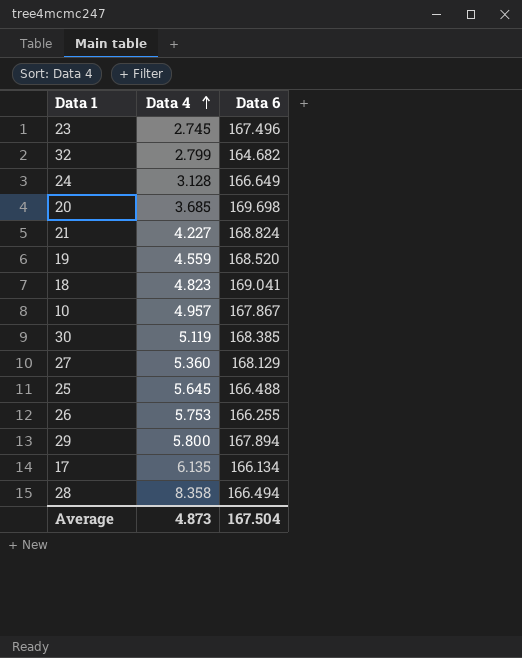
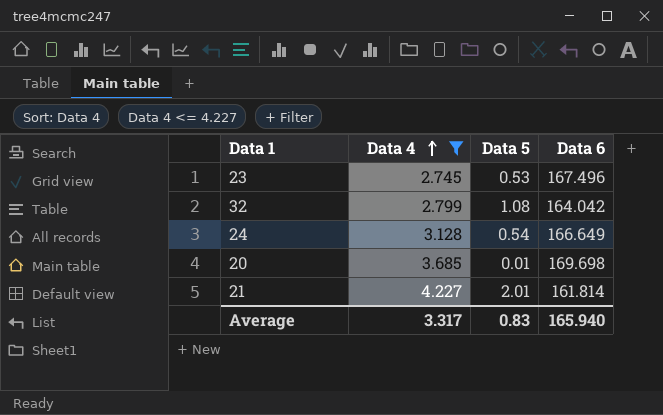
filter: none -> Data 4 <= 4.227
column Data 5 | position: none -> 3
32 | Data 6: 164.682 -> 164.042
21 | Data 6: 168.824 -> 161.814
Average | Data 4: 4.873 -> 3.317
Average | Data 6: 167.504 -> 165.940

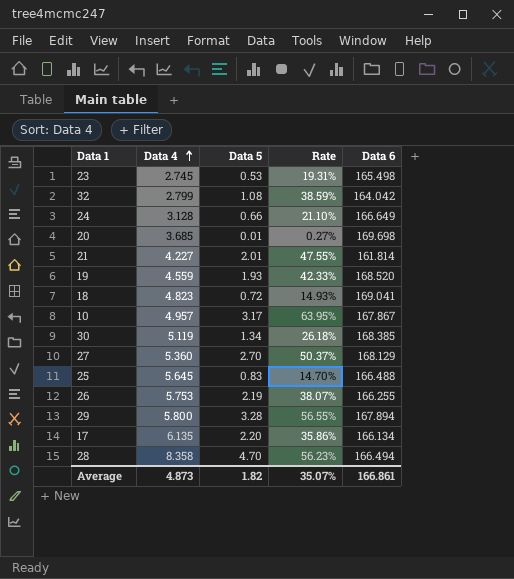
filter: Data 4 <= 4.227 -> none
column Rate | formula: none -> [Data 5] / [Data 4]
23 | Data 6: 167.496 -> 165.498
24 | Data 5: 0.54 -> 0.66
Average | Data 4: 3.317 -> 4.873
Average | Data 5: 0.83 -> 1.82
Average | Data 6: 165.940 -> 166.861

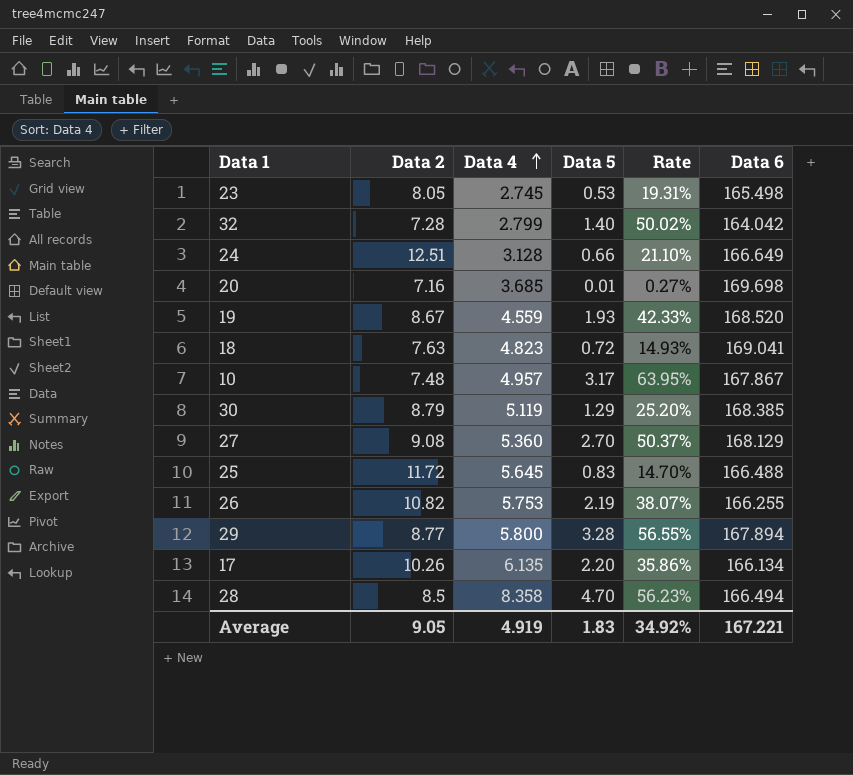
column Data 2 | position: none -> 2
row 21: 4.227 | 2.01 | 47.55% | 161.814 -> none
32 | Data 5: 1.08 -> 1.40
32 | Rate: 38.59% -> 50.02%
30 | Data 5: 1.34 -> 1.29
30 | Rate: 26.18% -> 25.20%
Average | Data 4: 4.873 -> 4.919
Average | Data 5: 1.82 -> 1.83
Average | Rate: 35.07% -> 34.92%
Average | Data 6: 166.861 -> 167.221

